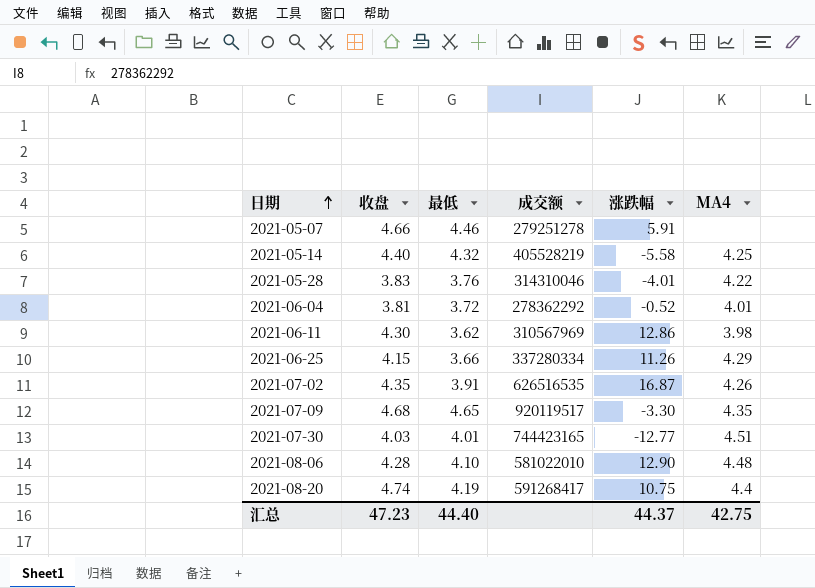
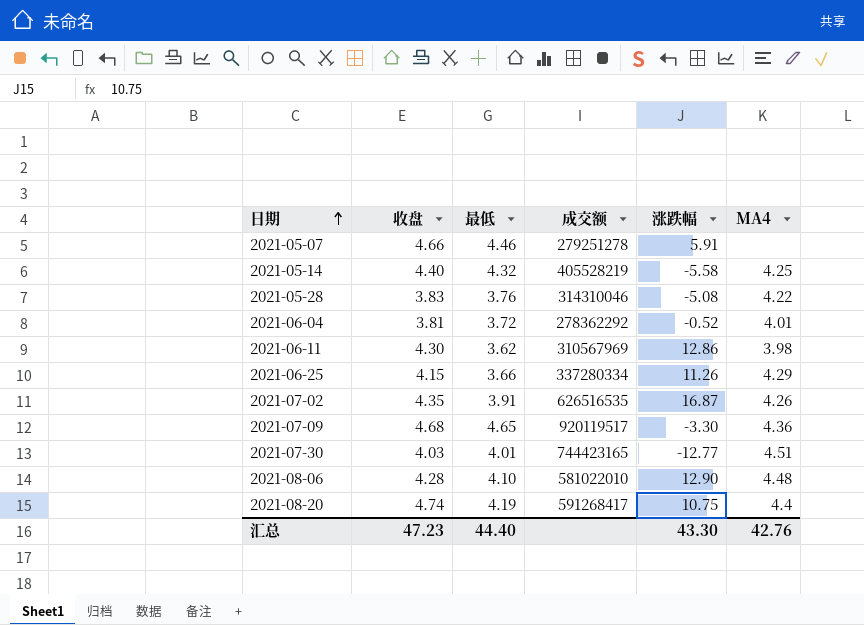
2021-05-28 | 涨跌幅: -4.01 -> -5.08
2021-07-09 | MA4: 4.35 -> 4.36
汇总 | 涨跌幅: 44.37 -> 43.30
汇总 | MA4: 42.75 -> 42.76

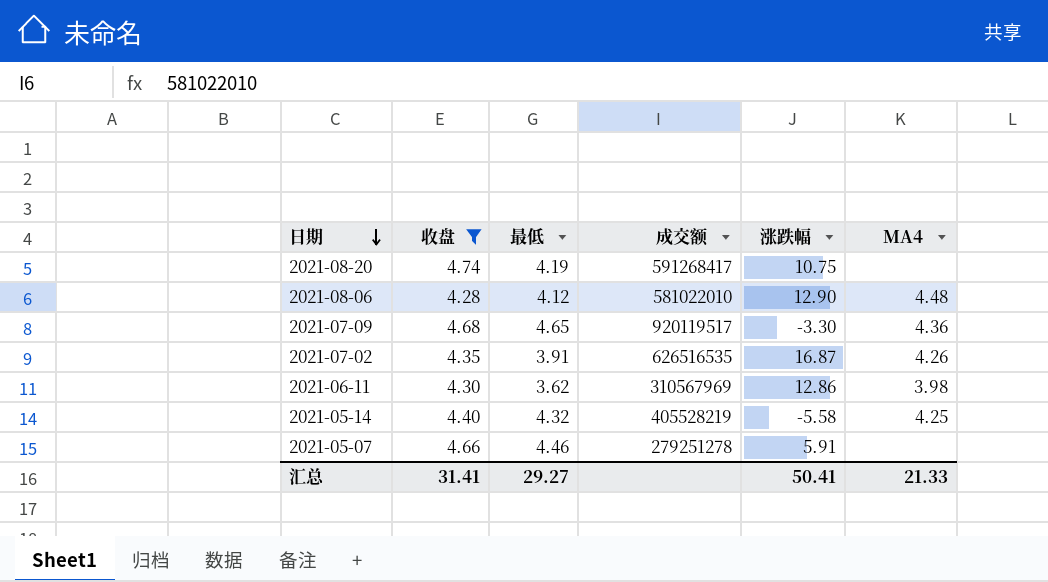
filter: none -> 收盘 >= 4.28
row order: 日期 ascending -> 日期 descending
2021-08-20 | MA4: 4.4 -> none
2021-08-06 | 最低: 4.10 -> 4.12
汇总 | 收盘: 47.23 -> 31.41
汇总 | 最低: 44.40 -> 29.27
汇总 | 涨跌幅: 43.30 -> 50.41
汇总 | MA4: 42.76 -> 21.33

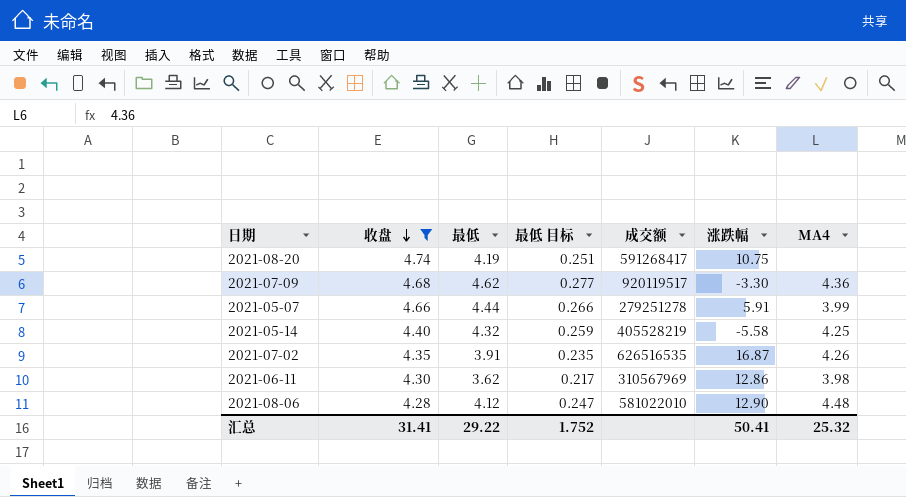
row order: 日期 descending -> 收盘 descending
column 最低 目标 | formula: none -> [最低] * 0.06
2021-07-09 | 最低: 4.65 -> 4.62
2021-05-07 | 最低: 4.46 -> 4.44
2021-05-07 | MA4: none -> 3.99
汇总 | 最低: 29.27 -> 29.22
汇总 | MA4: 21.33 -> 25.32

